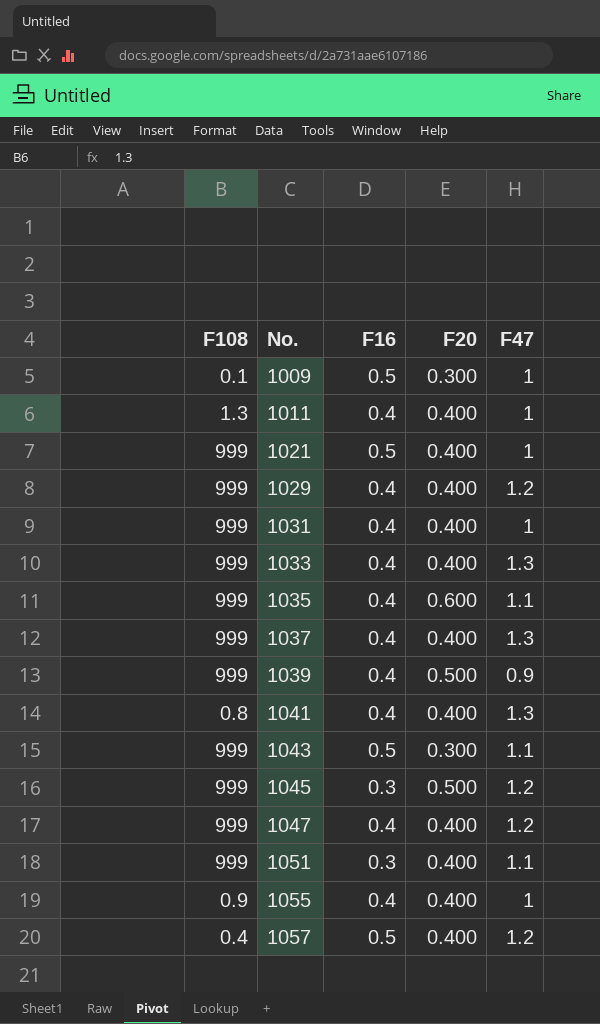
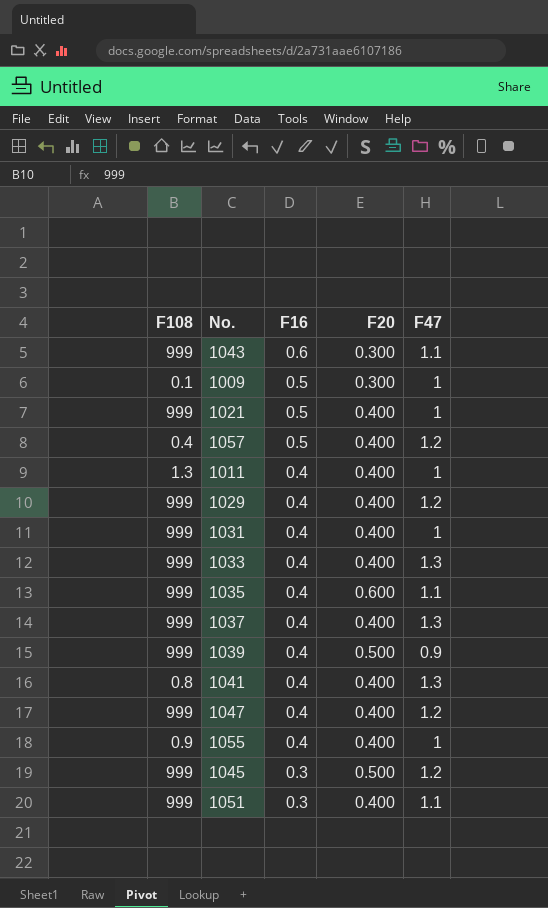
row order: No. ascending -> F16 descending
1043 | F16: 0.5 -> 0.6

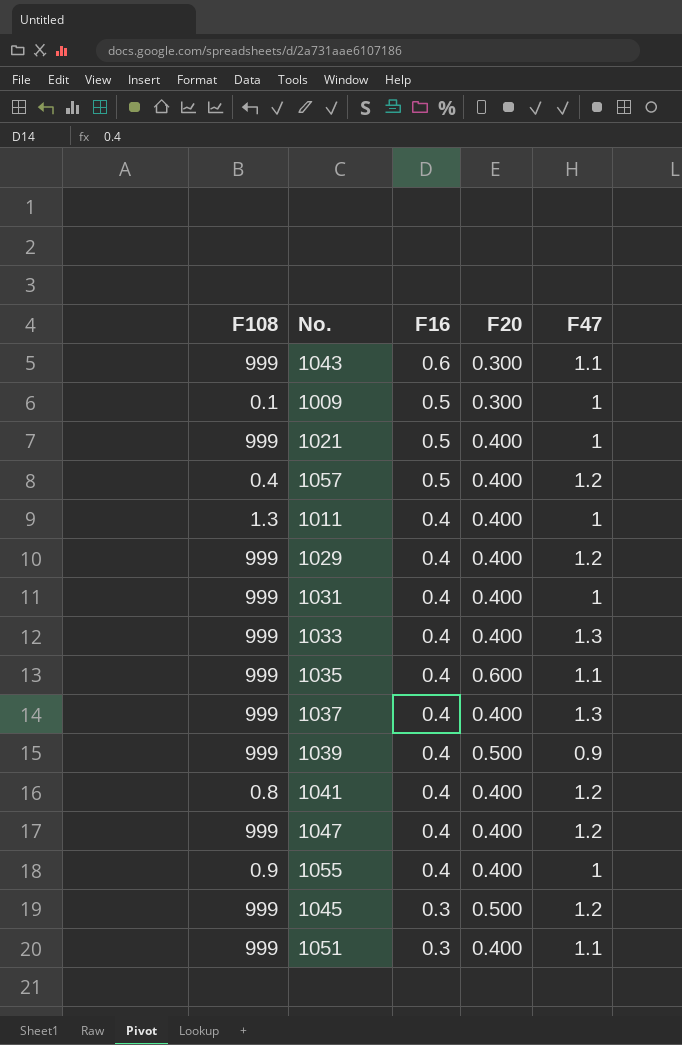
1041 | F47: 1.3 -> 1.2

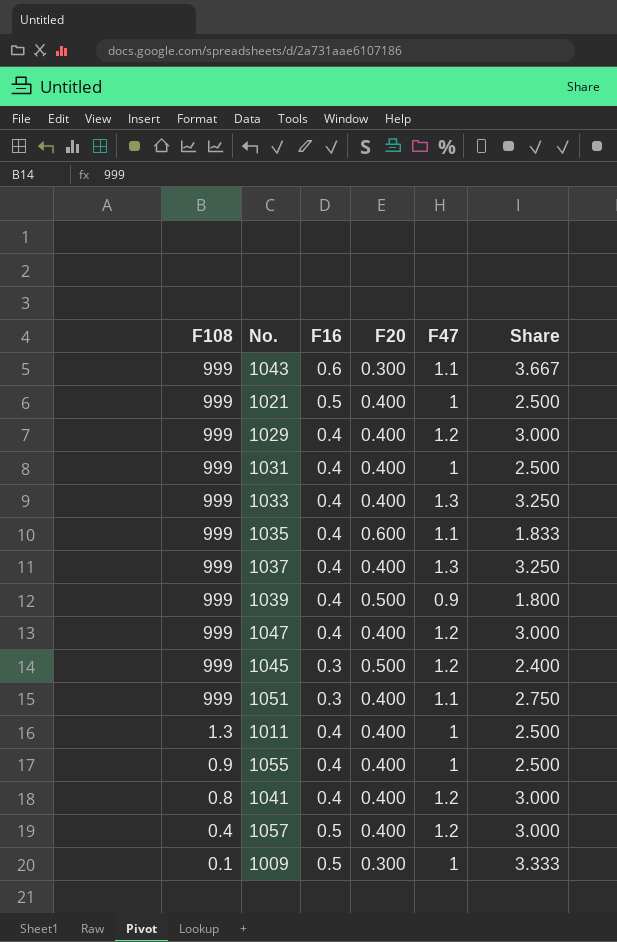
row order: F16 descending -> F108 descending
column Share | formula: none -> [F47] / [F20]

